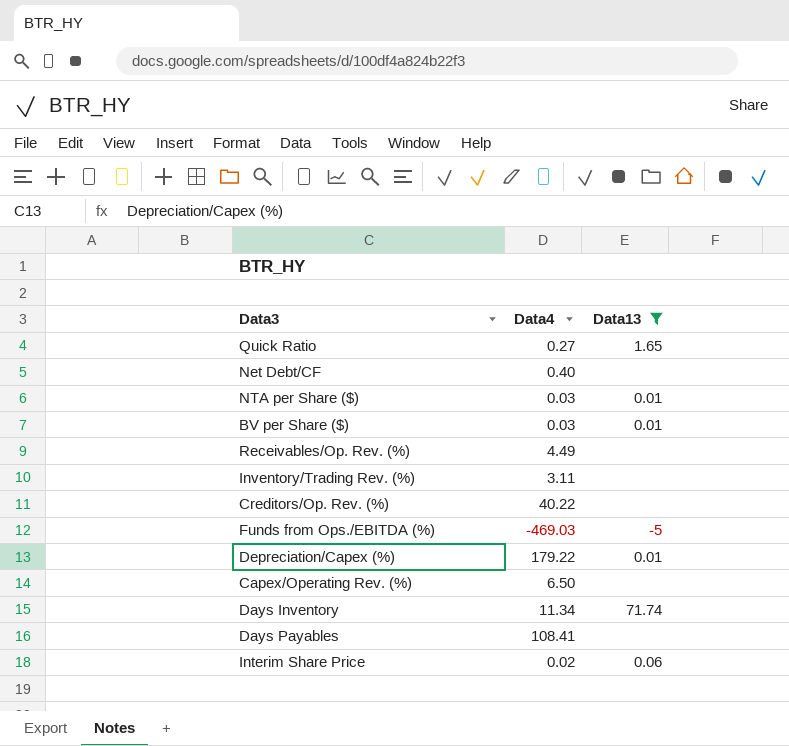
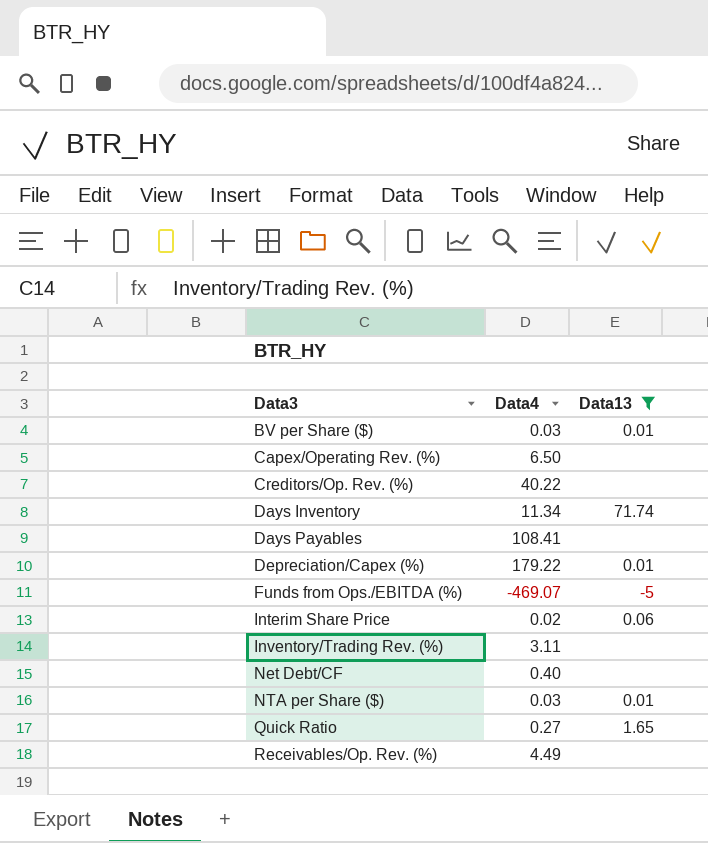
row order: none -> Data3 ascending
Funds from Ops./EBITDA (%) | Data4: -469.03 -> -469.07

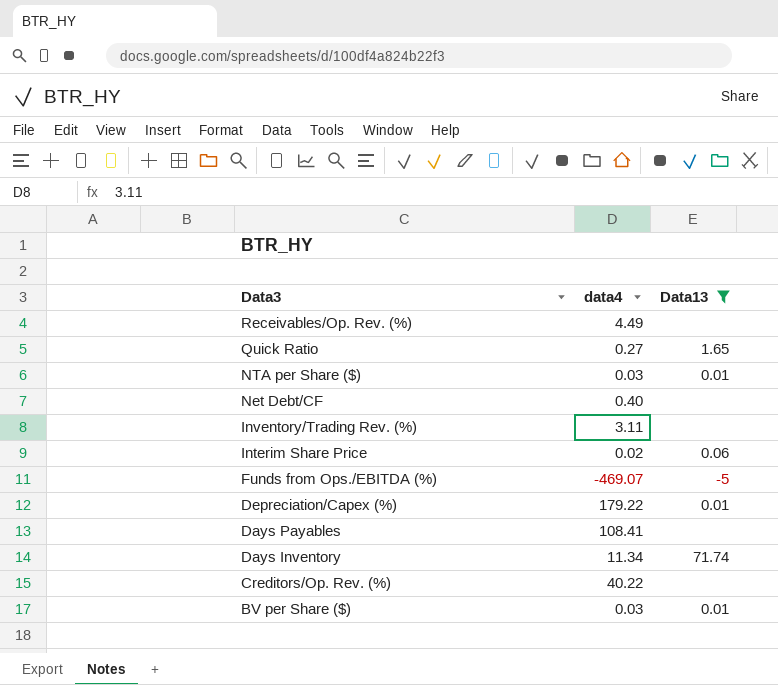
row order: Data3 ascending -> Data3 descending
column name: Data4 -> data4
row Capex/Operating Rev. (%): 6.50 | none -> none

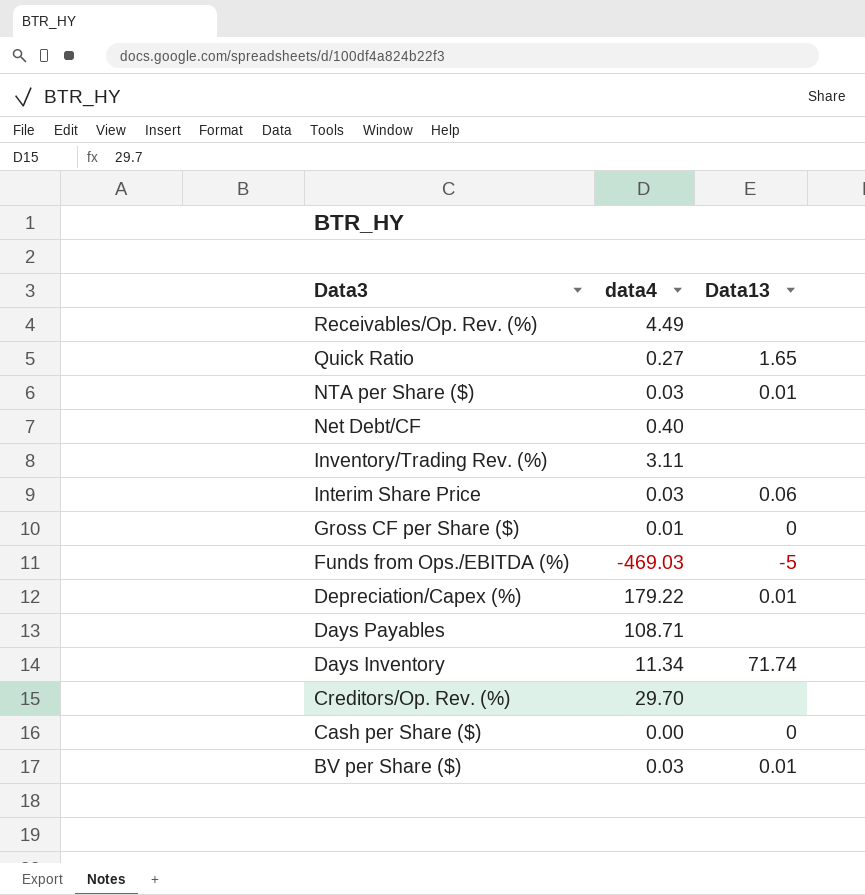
filter: Data13 != 0 -> none
Interim Share Price | data4: 0.02 -> 0.03
Funds from Ops./EBITDA (%) | data4: -469.07 -> -469.03
Days Payables | data4: 108.41 -> 108.71
Creditors/Op. Rev. (%) | data4: 40.22 -> 29.70

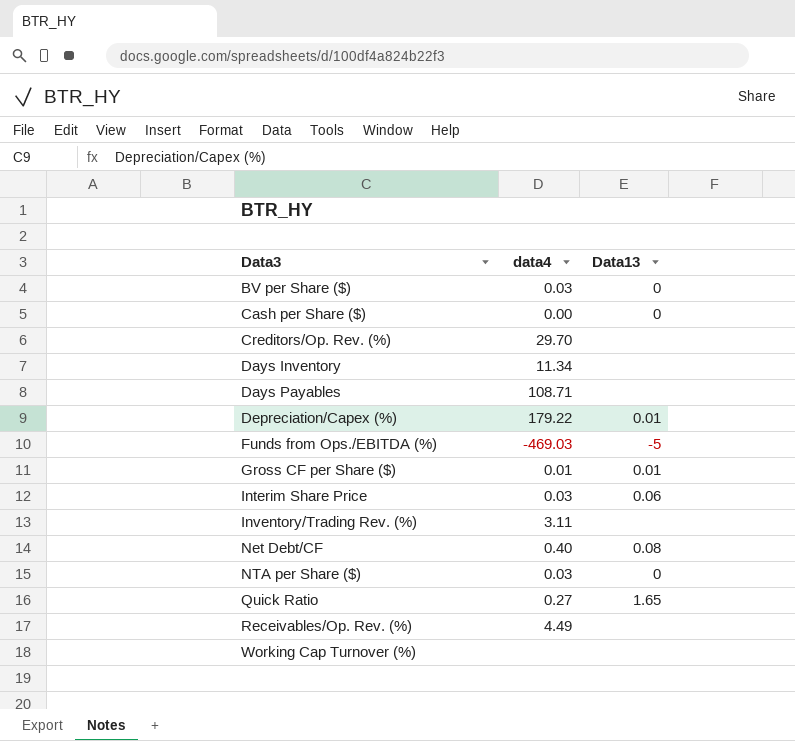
row order: Data3 descending -> Data3 ascending
BV per Share ($) | Data13: 0.01 -> 0
Days Inventory | Data13: 71.74 -> none
Gross CF per Share ($) | Data13: 0 -> 0.01
Net Debt/CF | Data13: none -> 0.08
NTA per Share ($) | Data13: 0.01 -> 0
row Working Cap Turnover (%): none -> none | none

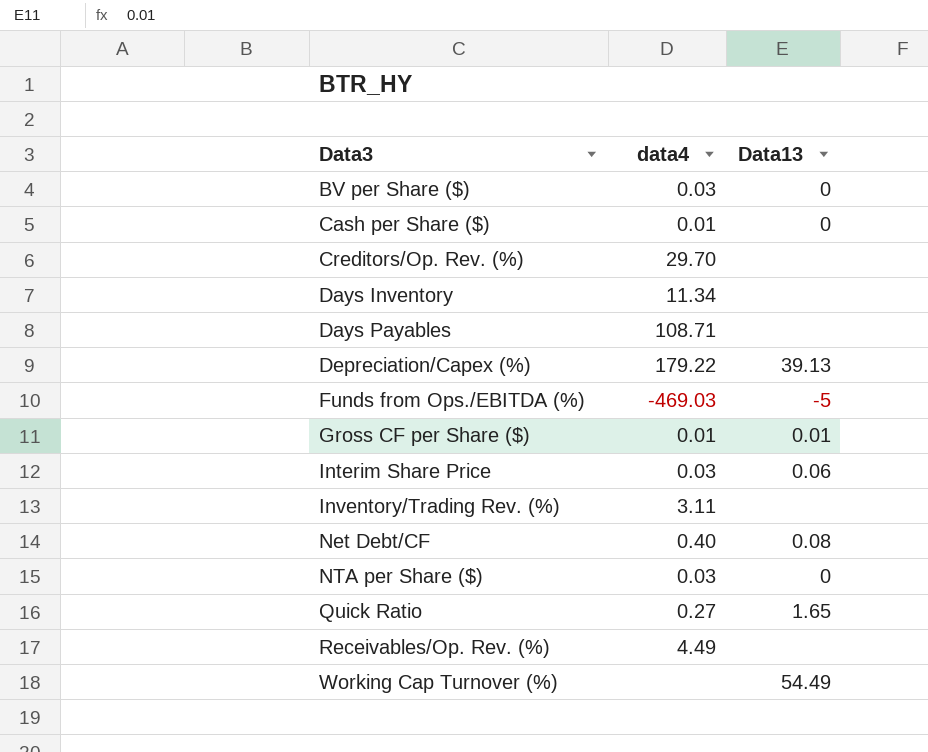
Cash per Share ($) | data4: 0.00 -> 0.01
Depreciation/Capex (%) | Data13: 0.01 -> 39.13
Working Cap Turnover (%) | Data13: none -> 54.49

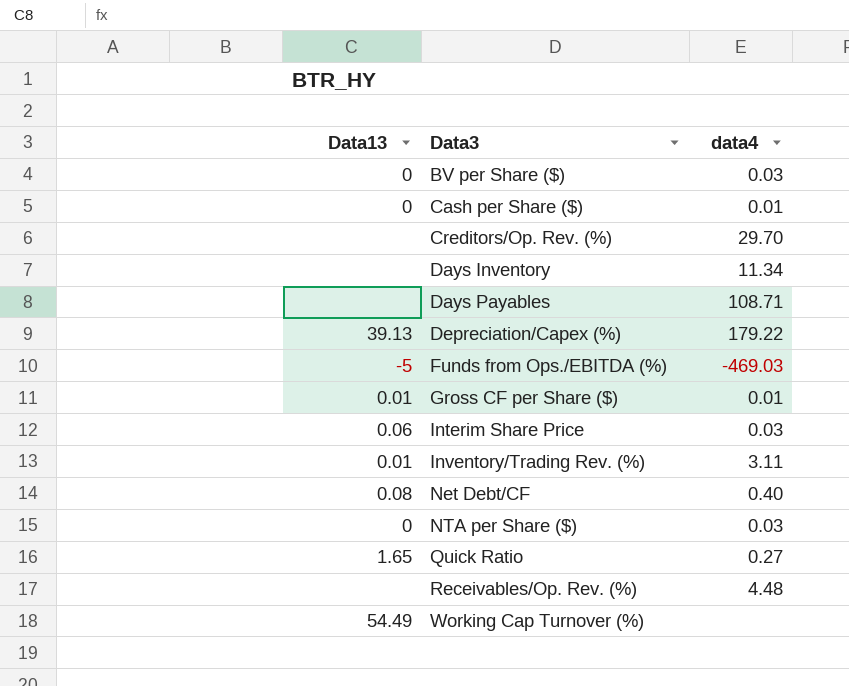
column Data13 | position: 3 -> 1
Inventory/Trading Rev. (%) | Data13: none -> 0.01
Receivables/Op. Rev. (%) | data4: 4.49 -> 4.48

